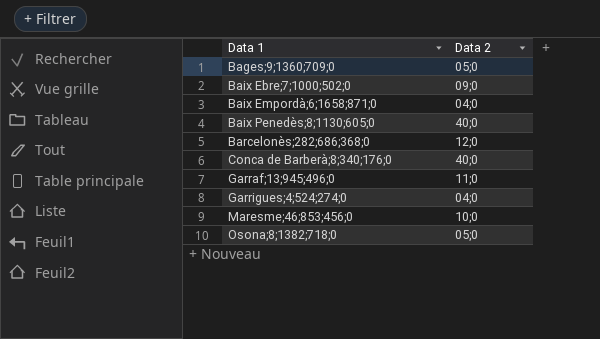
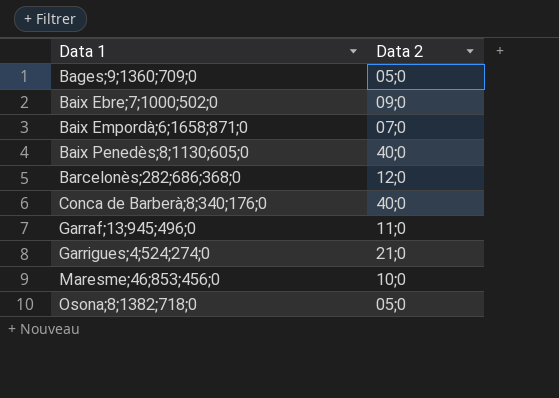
Baix Empordà;6;1658;871;0 | Data 2: 04;0 -> 07;0
Garrigues;4;524;274;0 | Data 2: 04;0 -> 21;0

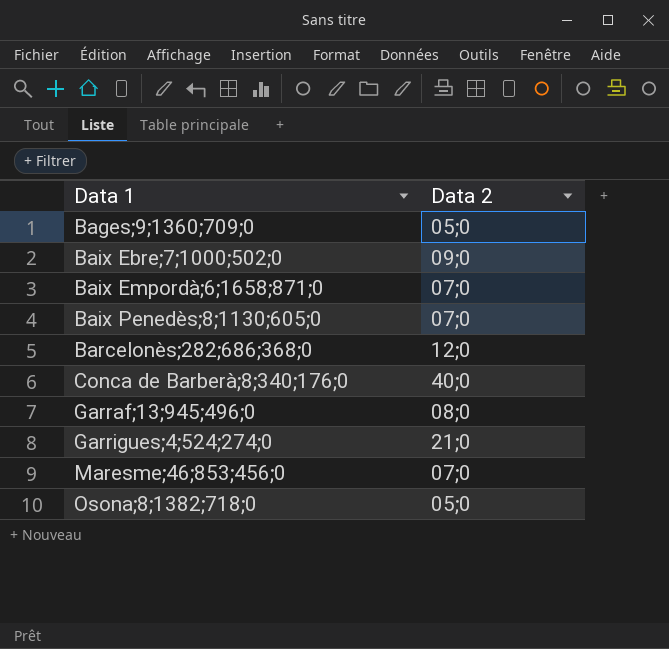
Baix Penedès;8;1130;605;0 | Data 2: 40;0 -> 07;0
Garraf;13;945;496;0 | Data 2: 11;0 -> 08;0
Maresme;46;853;456;0 | Data 2: 10;0 -> 07;0

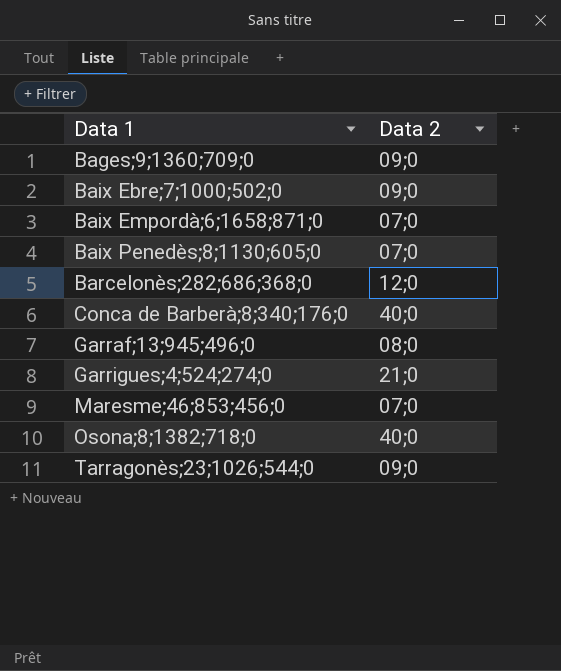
Bages;9;1360;709;0 | Data 2: 05;0 -> 09;0
Osona;8;1382;718;0 | Data 2: 05;0 -> 40;0
row Tarragonès;23;1026;544;0: none -> 09;0

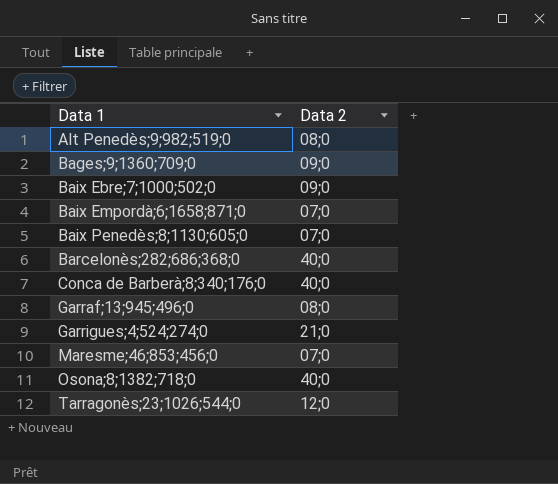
row Alt Penedès;9;982;519;0: none -> 08;0
Barcelonès;282;686;368;0 | Data 2: 12;0 -> 40;0
Tarragonès;23;1026;544;0 | Data 2: 09;0 -> 12;0

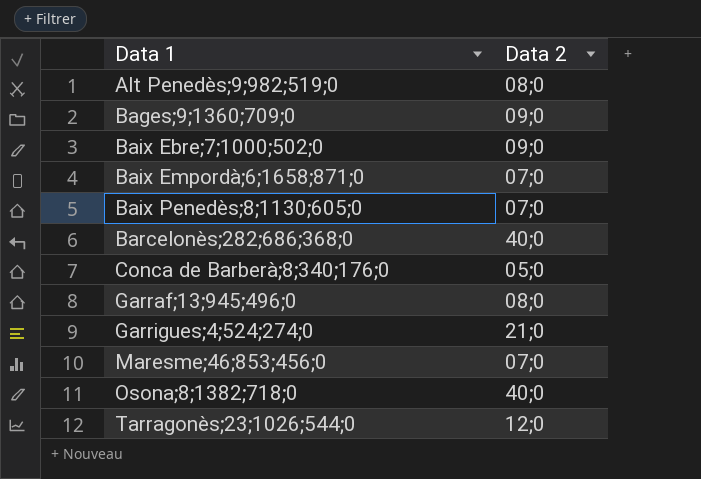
Conca de Barberà;8;340;176;0 | Data 2: 40;0 -> 05;0

